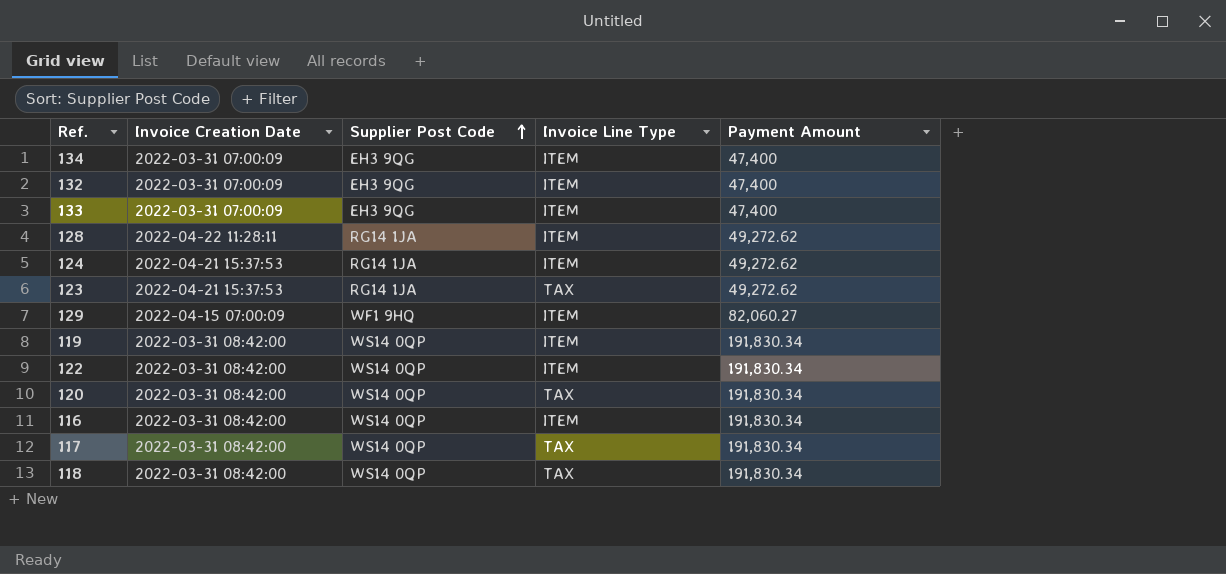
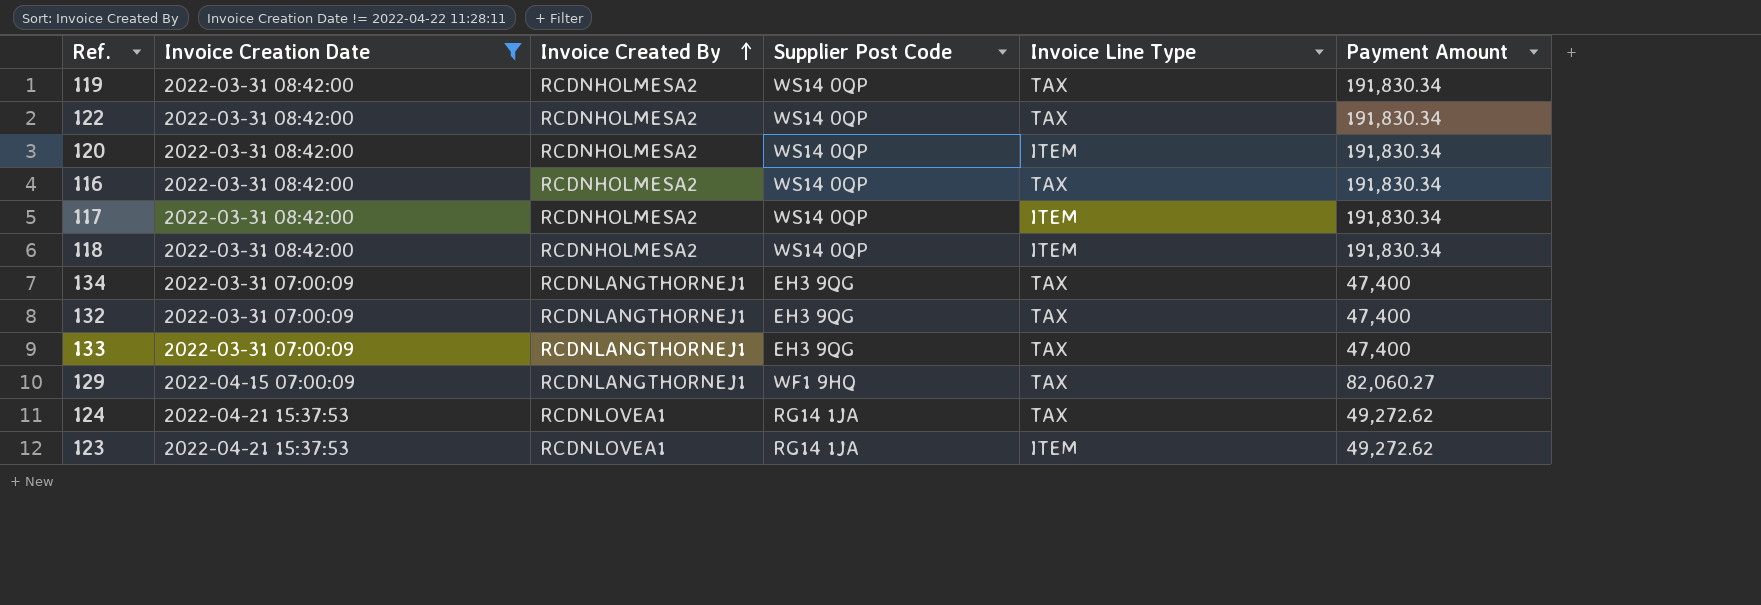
filter: none -> Invoice Creation Date != 2022-04-22 11:28:11
row order: Supplier Post Code ascending -> Invoice Created By ascending
column Invoice Created By | position: none -> 3
119 | Invoice Line Type: ITEM -> TAX
122 | Invoice Line Type: ITEM -> TAX
120 | Invoice Line Type: TAX -> ITEM
116 | Invoice Line Type: ITEM -> TAX
117 | Invoice Line Type: TAX -> ITEM
118 | Invoice Line Type: TAX -> ITEM
134 | Invoice Line Type: ITEM -> TAX
132 | Invoice Line Type: ITEM -> TAX
133 | Invoice Line Type: ITEM -> TAX
129 | Invoice Line Type: ITEM -> TAX
124 | Invoice Line Type: ITEM -> TAX
123 | Invoice Line Type: TAX -> ITEM

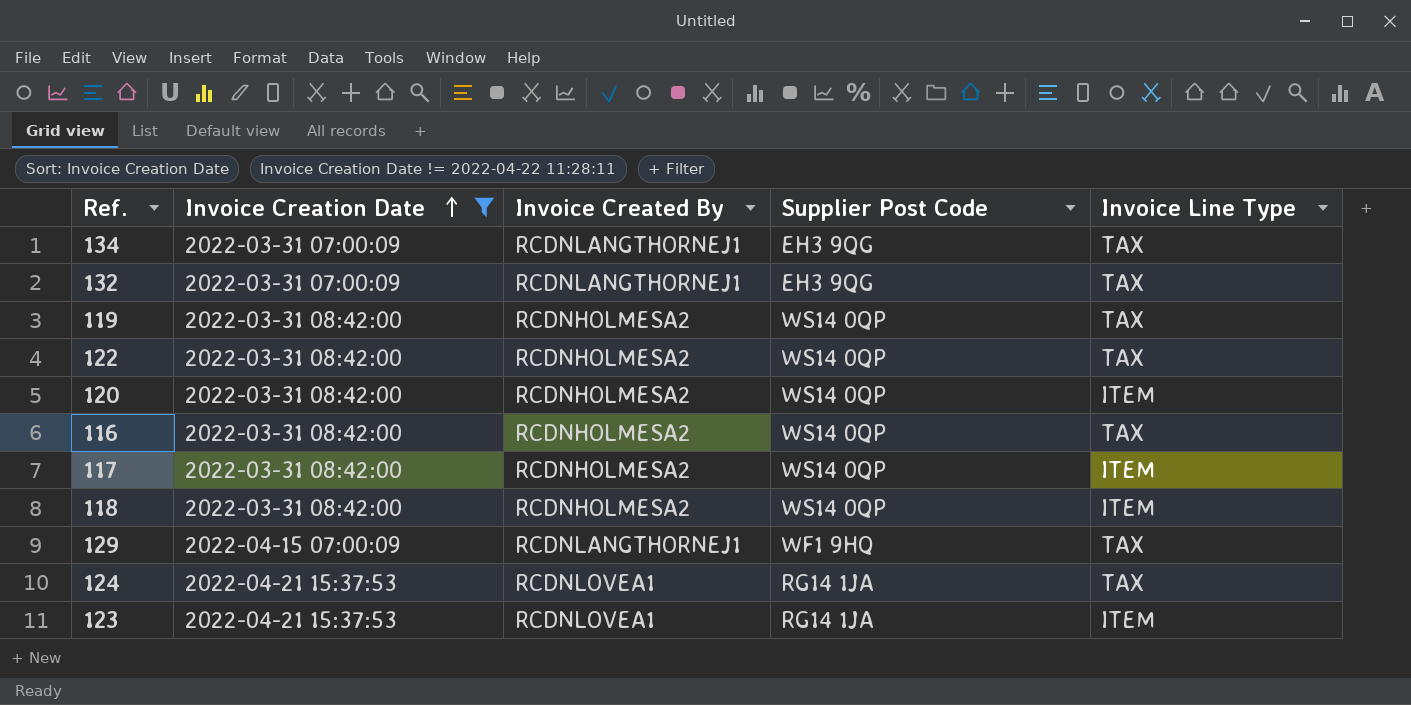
row order: Invoice Created By ascending -> Invoice Creation Date ascending
column Payment Amount | position: 6 -> none
row 133: 2022-03-31 07:00:09 | RCDNLANGTHORNEJ1 | EH3 9QG | TAX | 47,400 -> none

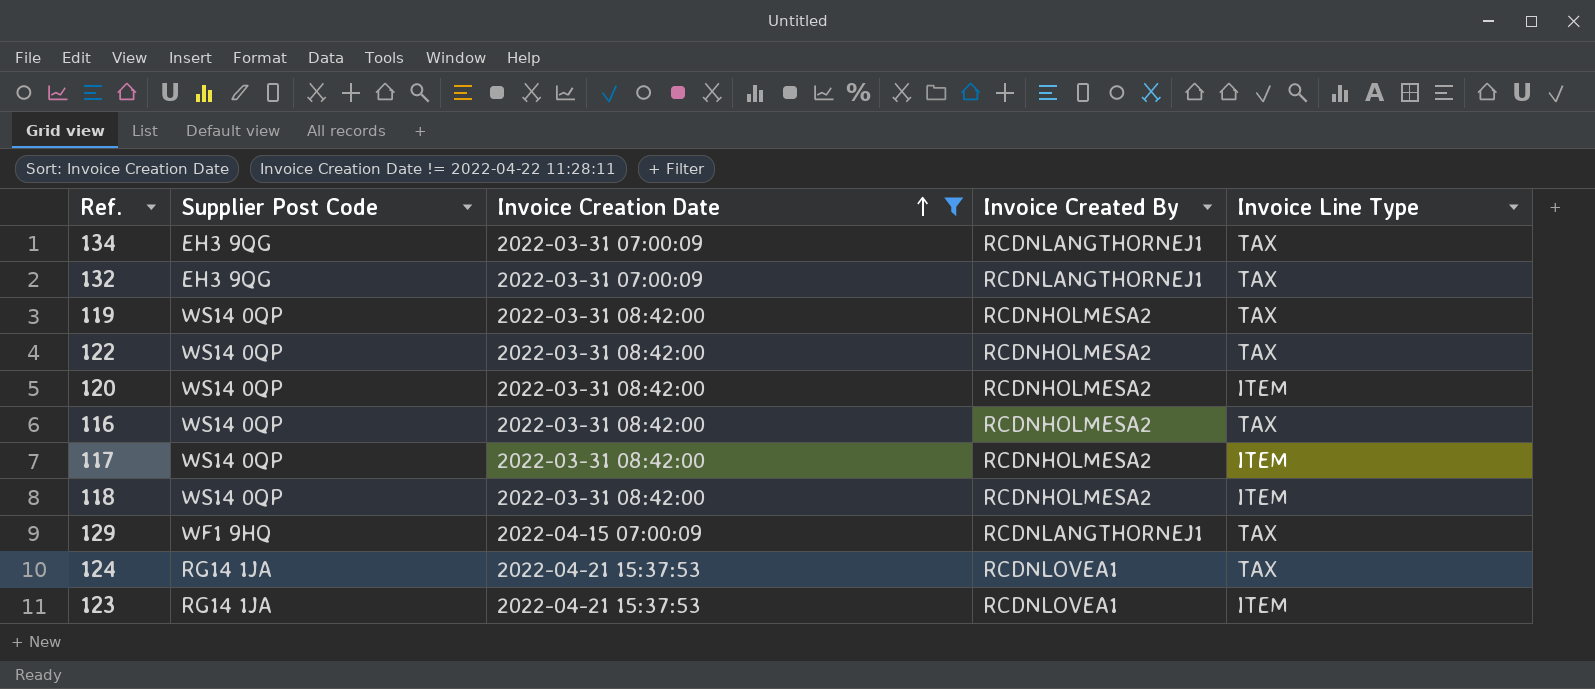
column Supplier Post Code | position: 4 -> 2

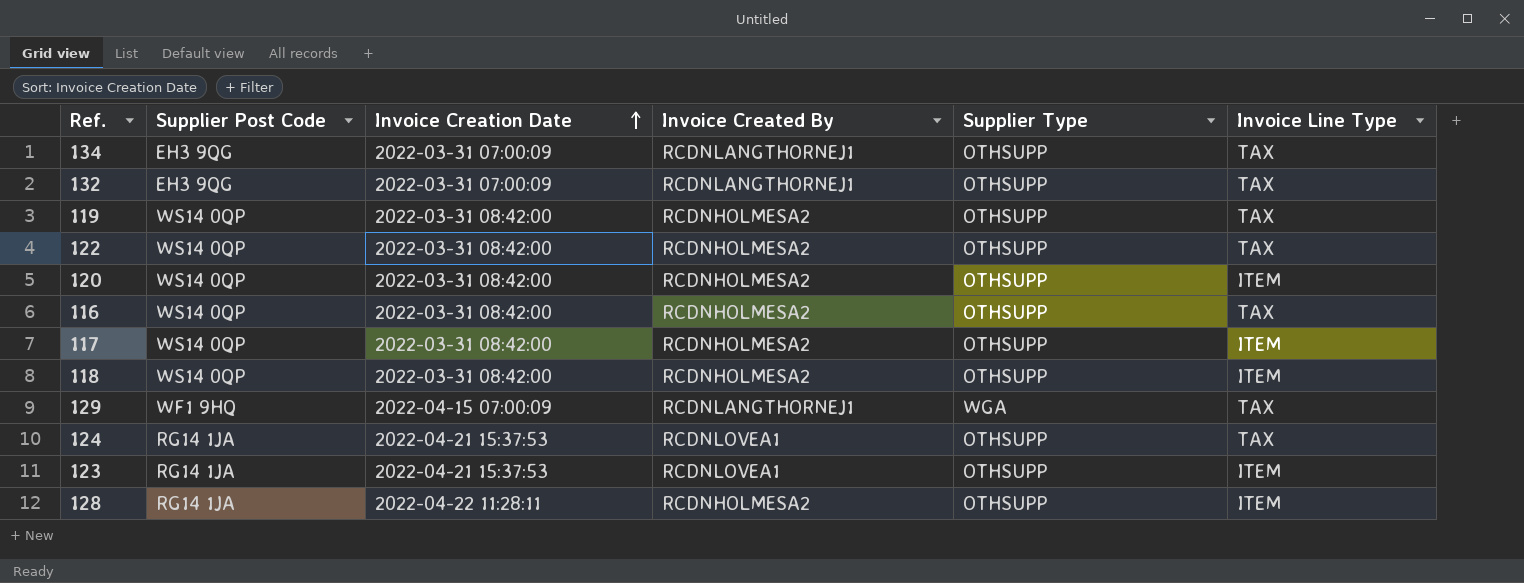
filter: Invoice Creation Date != 2022-04-22 11:28:11 -> none
column Supplier Type | position: none -> 5

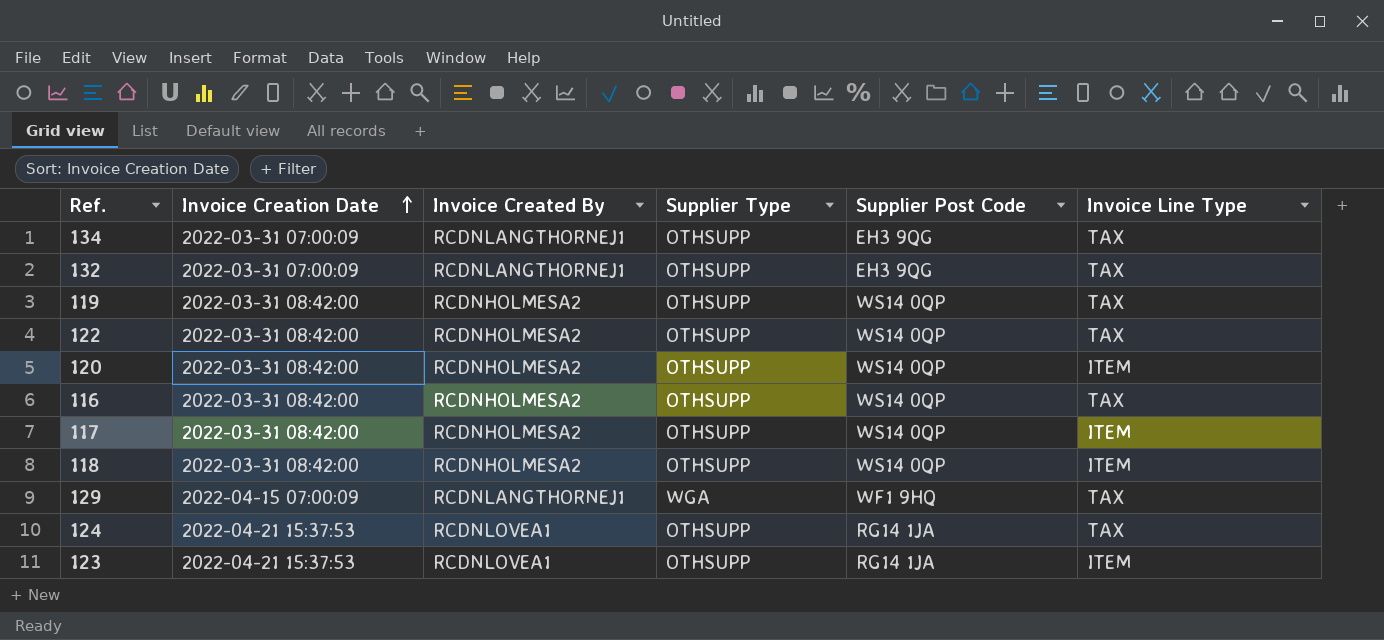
column Supplier Post Code | position: 2 -> 5
row 128: RG14 1JA | 2022-04-22 11:28:11 | RCDNHOLMESA2 | OTHSUPP | ITEM -> none

